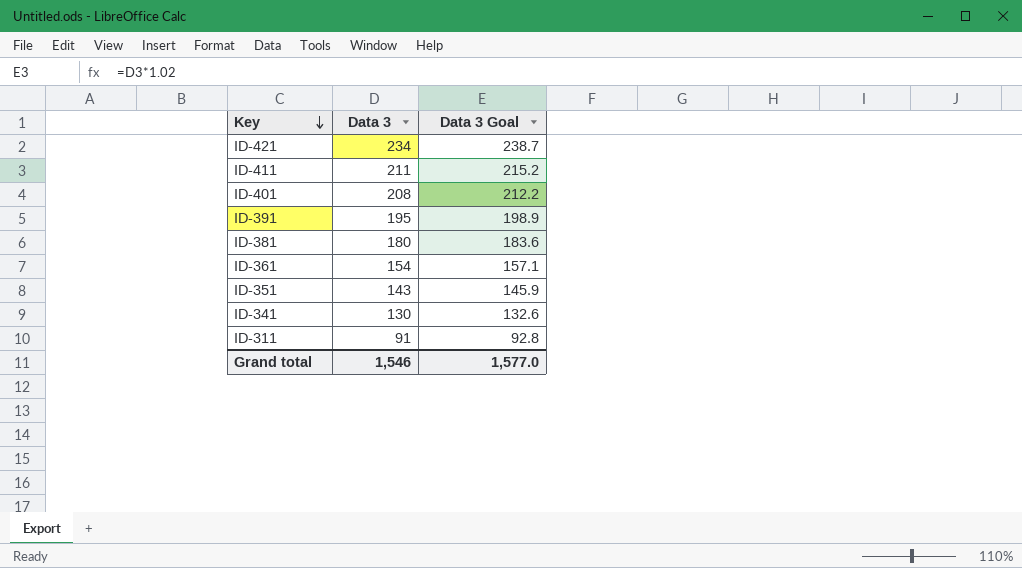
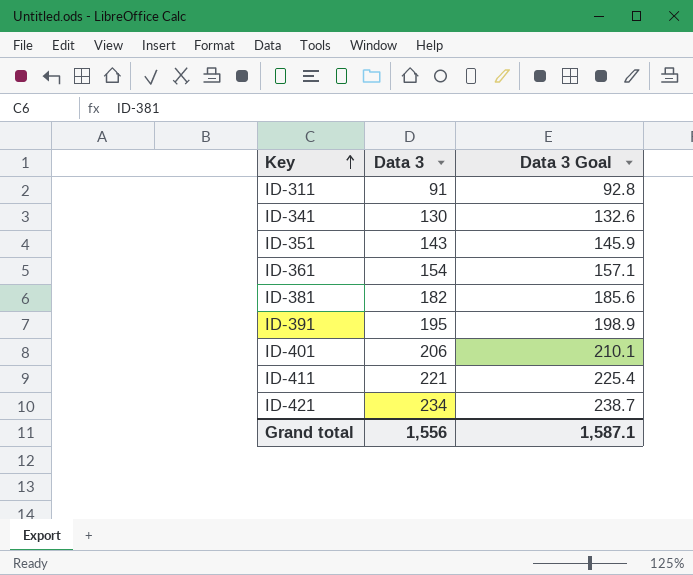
row order: Key descending -> Key ascending
ID-381 | Data 3: 180 -> 182
ID-381 | Data 3 Goal: 183.6 -> 185.6
ID-401 | Data 3: 208 -> 206
ID-401 | Data 3 Goal: 212.2 -> 210.1
ID-411 | Data 3: 211 -> 221
ID-411 | Data 3 Goal: 215.2 -> 225.4
Grand total | Data 3: 1,546 -> 1,556
Grand total | Data 3 Goal: 1,577.0 -> 1,587.1

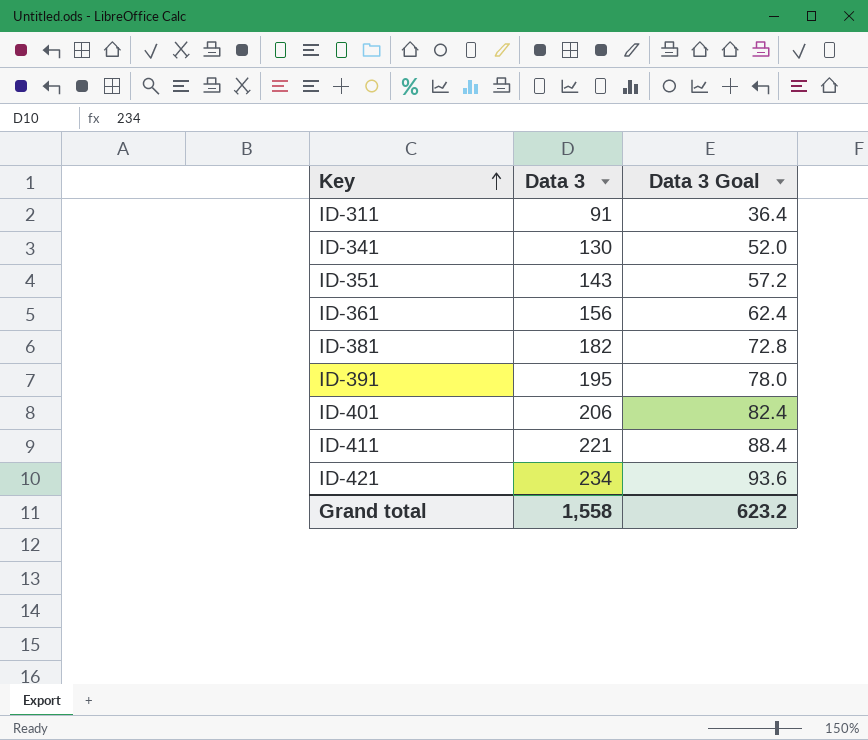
column Data 3 Goal | formula: [Data 3] * 1.02 -> [Data 3] * 0.4
ID-361 | Data 3: 154 -> 156
Grand total | Data 3: 1,556 -> 1,558
Grand total | Data 3 Goal: 1,587.1 -> 623.2

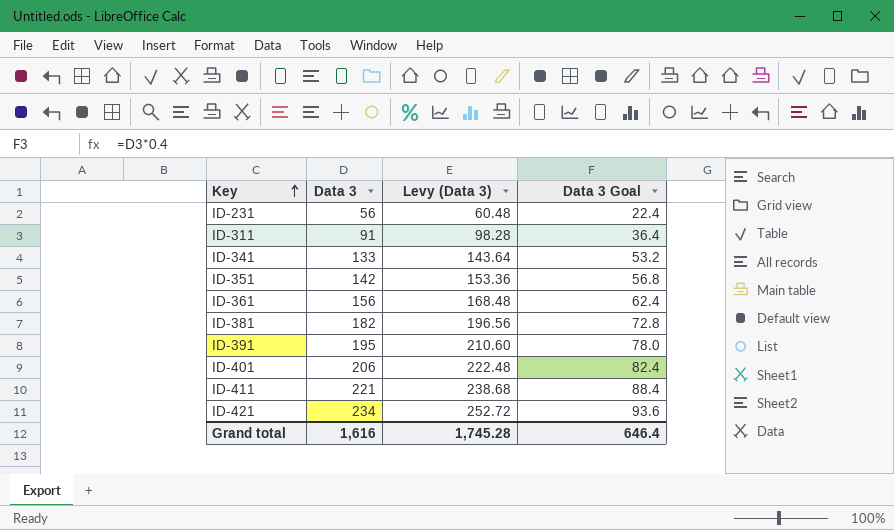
column Levy (Data 3) | formula: none -> [Data 3] * 1.08
row ID-231: none -> 56 | 60.48 | 22.4
ID-341 | Data 3: 130 -> 133
ID-341 | Data 3 Goal: 52.0 -> 53.2
ID-351 | Data 3: 143 -> 142
ID-351 | Data 3 Goal: 57.2 -> 56.8
Grand total | Data 3: 1,558 -> 1,616
Grand total | Data 3 Goal: 623.2 -> 646.4

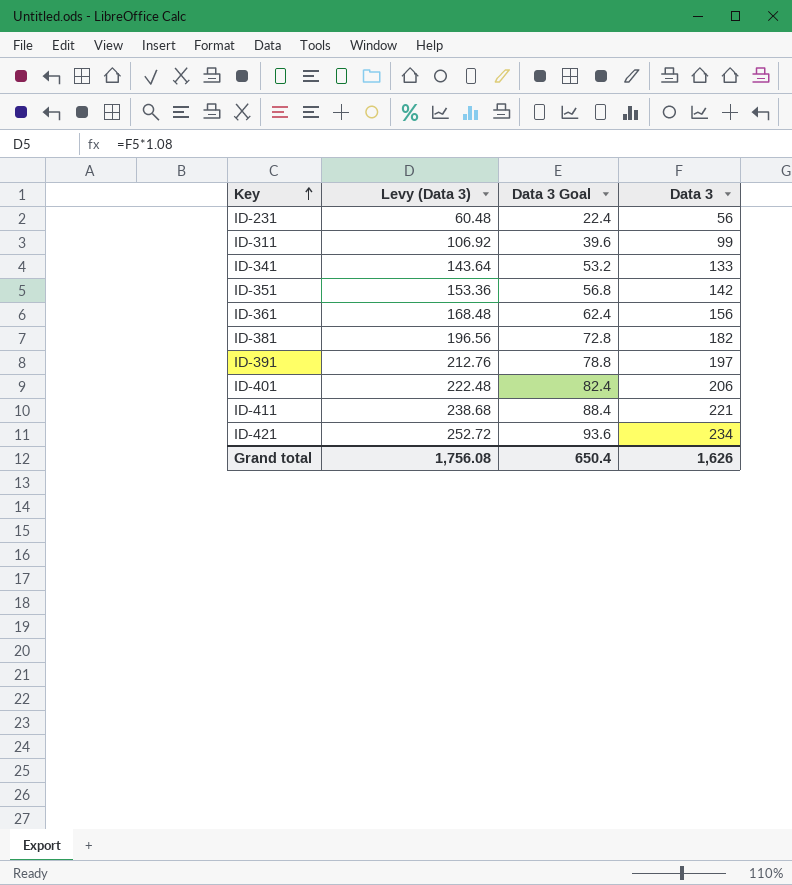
column Data 3 | position: 2 -> 4
ID-311 | Levy (Data 3): 98.28 -> 106.92
ID-311 | Data 3 Goal: 36.4 -> 39.6
ID-311 | Data 3: 91 -> 99
ID-391 | Levy (Data 3): 210.60 -> 212.76
ID-391 | Data 3 Goal: 78.0 -> 78.8
ID-391 | Data 3: 195 -> 197
Grand total | Levy (Data 3): 1,745.28 -> 1,756.08
Grand total | Data 3 Goal: 646.4 -> 650.4
Grand total | Data 3: 1,616 -> 1,626

